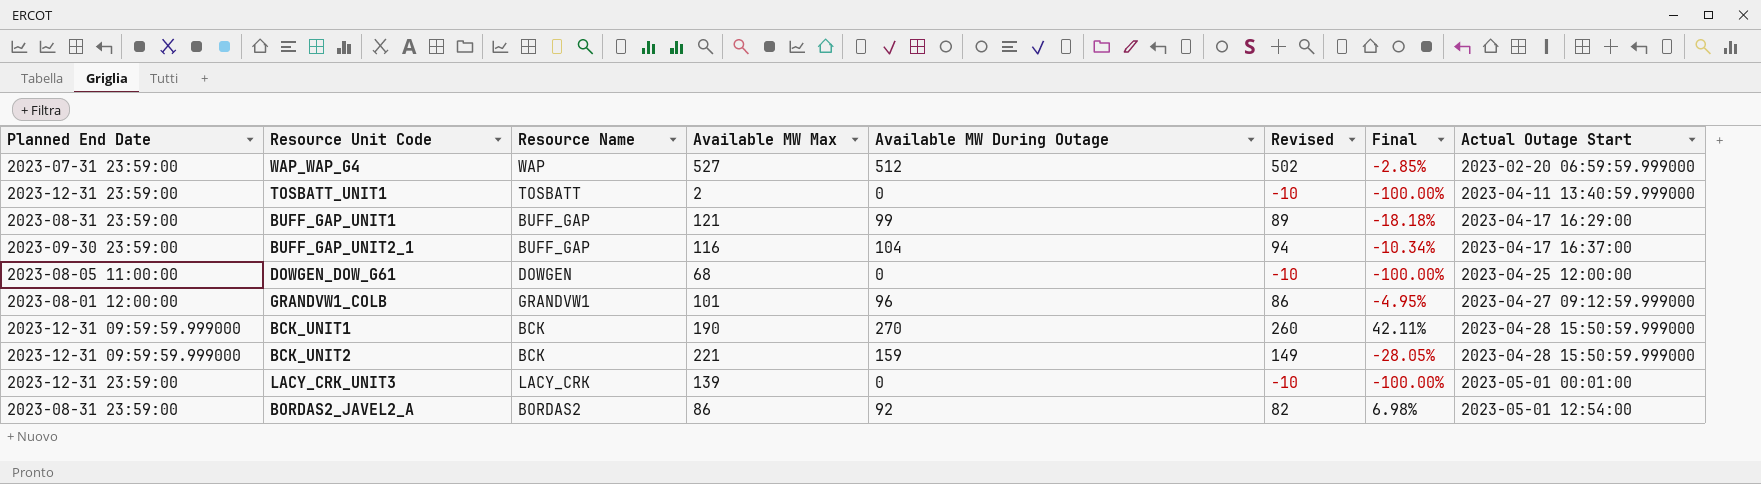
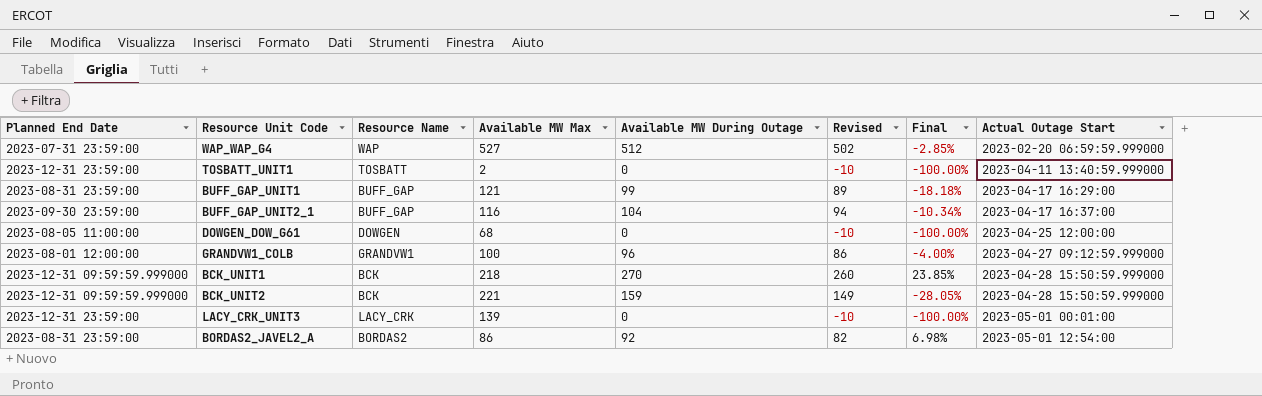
GRANDVW1_COLB | Available MW Max: 101 -> 100
GRANDVW1_COLB | Final: -4.95% -> -4.00%
BCK_UNIT1 | Available MW Max: 190 -> 218
BCK_UNIT1 | Final: 42.11% -> 23.85%

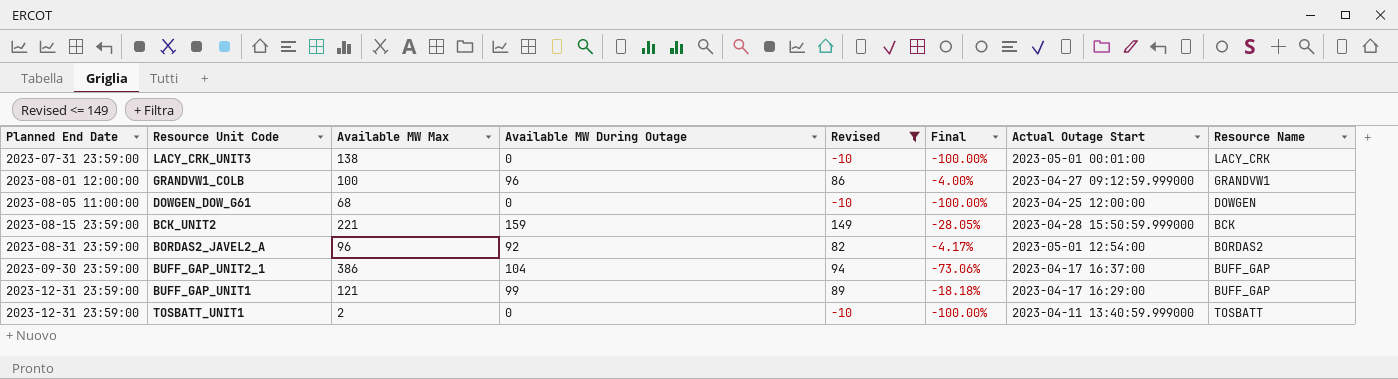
filter: none -> Revised <= 149
row order: Actual Outage Start ascending -> Planned End Date ascending
column Resource Name | position: 3 -> 8
LACY_CRK_UNIT3 | Planned End Date: 2023-12-31 23:59:00 -> 2023-07-31 23:59:00
LACY_CRK_UNIT3 | Available MW Max: 139 -> 138
BCK_UNIT2 | Planned End Date: 2023-12-31 09:59:59.999000 -> 2023-08-15 23:59:00
BORDAS2_JAVEL2_A | Available MW Max: 86 -> 96
BORDAS2_JAVEL2_A | Final: 6.98% -> -4.17%
BUFF_GAP_UNIT2_1 | Available MW Max: 116 -> 386
BUFF_GAP_UNIT2_1 | Final: -10.34% -> -73.06%
BUFF_GAP_UNIT1 | Planned End Date: 2023-08-31 23:59:00 -> 2023-12-31 23:59:00

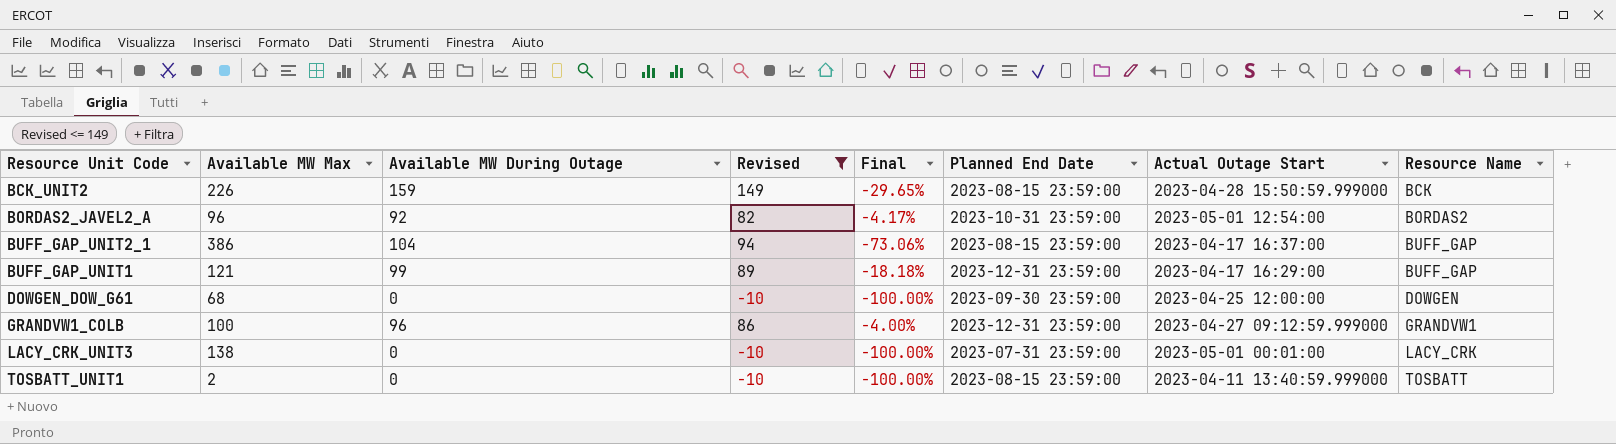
row order: Planned End Date ascending -> Resource Name ascending
column Planned End Date | position: 1 -> 6
BCK_UNIT2 | Available MW Max: 221 -> 226
BCK_UNIT2 | Final: -28.05% -> -29.65%
BORDAS2_JAVEL2_A | Planned End Date: 2023-08-31 23:59:00 -> 2023-10-31 23:59:00
BUFF_GAP_UNIT2_1 | Planned End Date: 2023-09-30 23:59:00 -> 2023-08-15 23:59:00
DOWGEN_DOW_G61 | Planned End Date: 2023-08-05 11:00:00 -> 2023-09-30 23:59:00
GRANDVW1_COLB | Planned End Date: 2023-08-01 12:00:00 -> 2023-12-31 23:59:00
TOSBATT_UNIT1 | Planned End Date: 2023-12-31 23:59:00 -> 2023-08-15 23:59:00

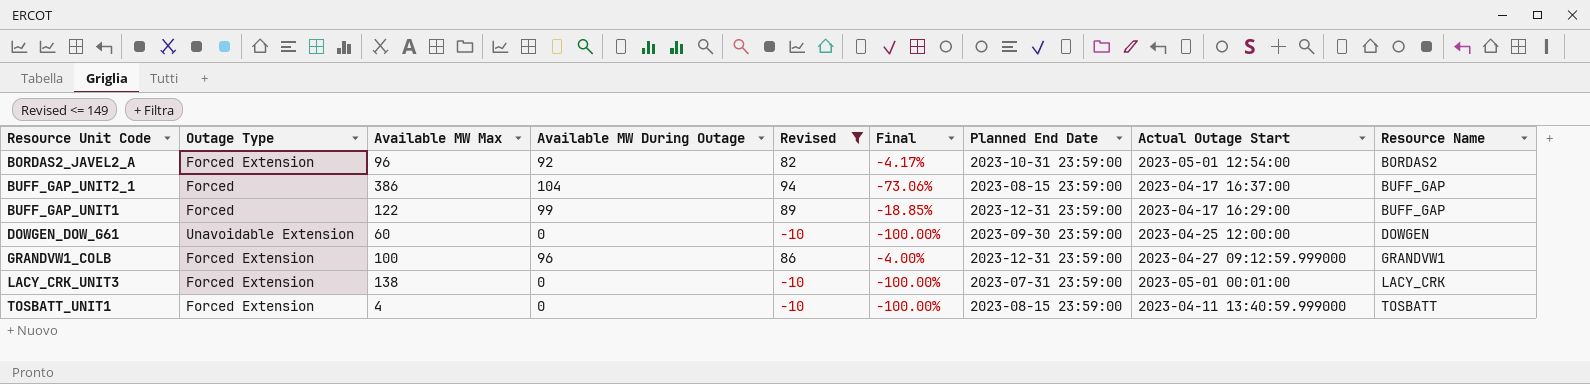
column Outage Type | position: none -> 2
row BCK_UNIT2: 226 | 159 | 149 | -29.65% | 2023-08-15 23:59:00 | 2023-04-28 15:50:59.999000 | BCK -> none
BUFF_GAP_UNIT1 | Available MW Max: 121 -> 122
BUFF_GAP_UNIT1 | Final: -18.18% -> -18.85%
DOWGEN_DOW_G61 | Available MW Max: 68 -> 60
TOSBATT_UNIT1 | Available MW Max: 2 -> 4

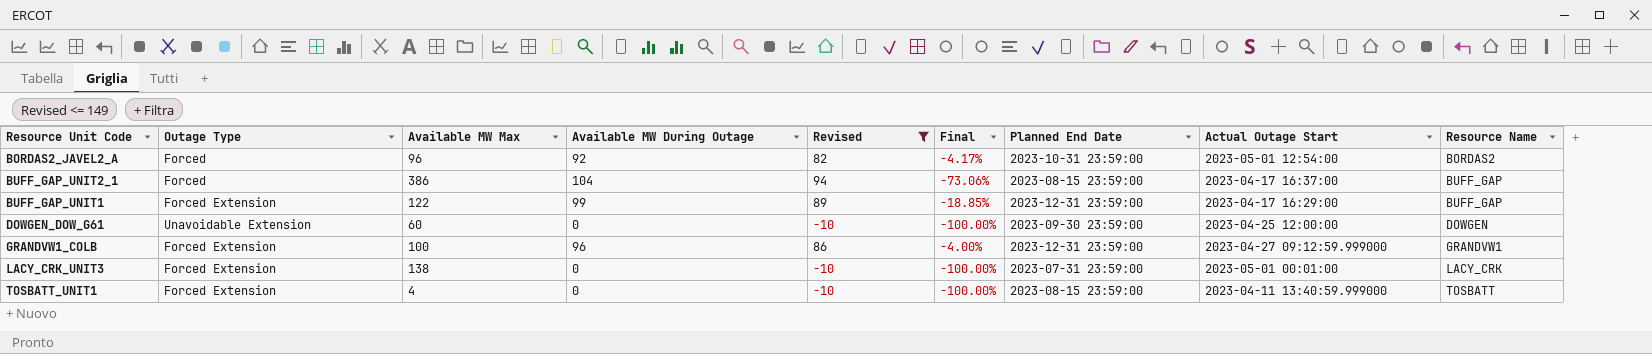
BORDAS2_JAVEL2_A | Outage Type: Forced Extension -> Forced
BUFF_GAP_UNIT1 | Outage Type: Forced -> Forced Extension

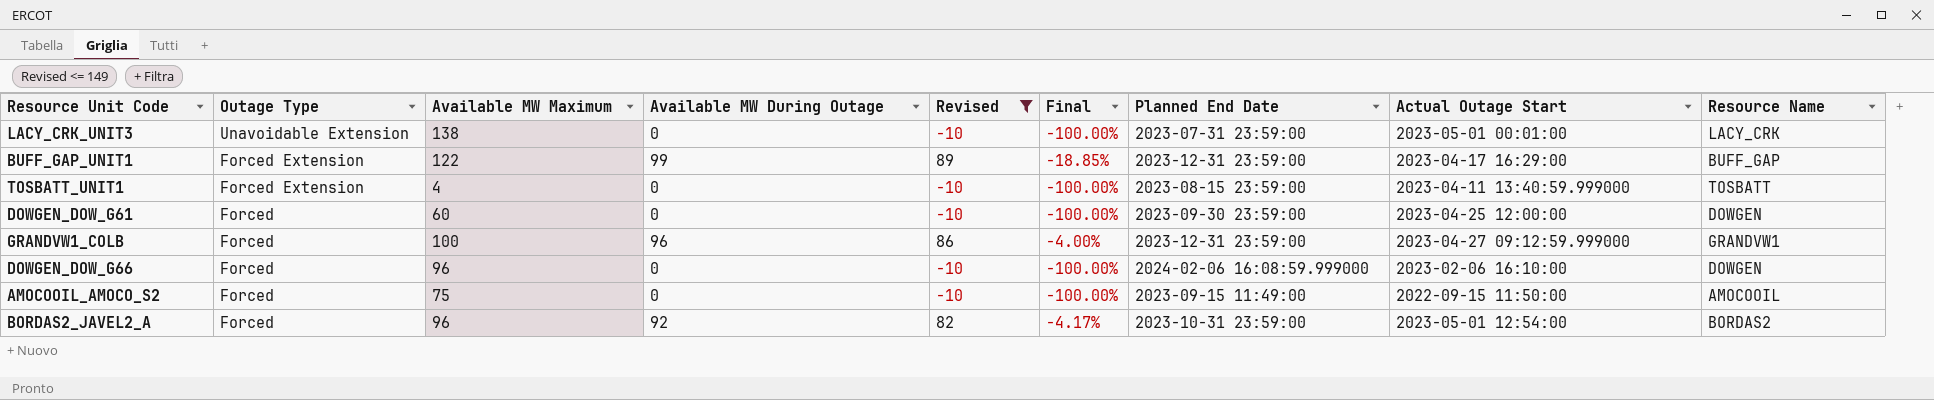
row order: Resource Name ascending -> Outage Type descending
column name: Available MW Max -> Available MW Maximum
row BUFF_GAP_UNIT2_1: Forced | 386 | 104 | 94 | -73.06% | 2023-08-15 23:59:00 | 2023-04-17 16:37:00 | BUFF_GAP -> none
LACY_CRK_UNIT3 | Outage Type: Forced Extension -> Unavoidable Extension
DOWGEN_DOW_G61 | Outage Type: Unavoidable Extension -> Forced
GRANDVW1_COLB | Outage Type: Forced Extension -> Forced
row DOWGEN_DOW_G66: none -> Forced | 96 | 0 | -10 | -100.00% | 2024-02-06 16:08:59.999000 | 2023-02-06 16:10:00 | DOWGEN
row AMOCOOIL_AMOCO_S2: none -> Forced | 75 | 0 | -10 | -100.00% | 2023-09-15 11:49:00 | 2022-09-15 11:50:00 | AMOCOOIL

